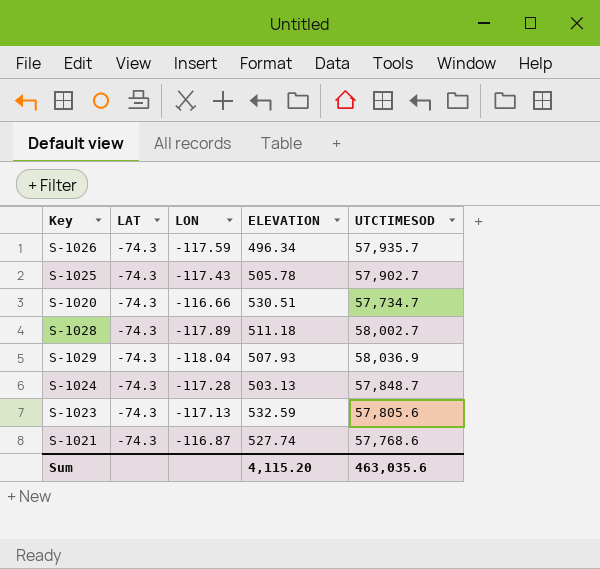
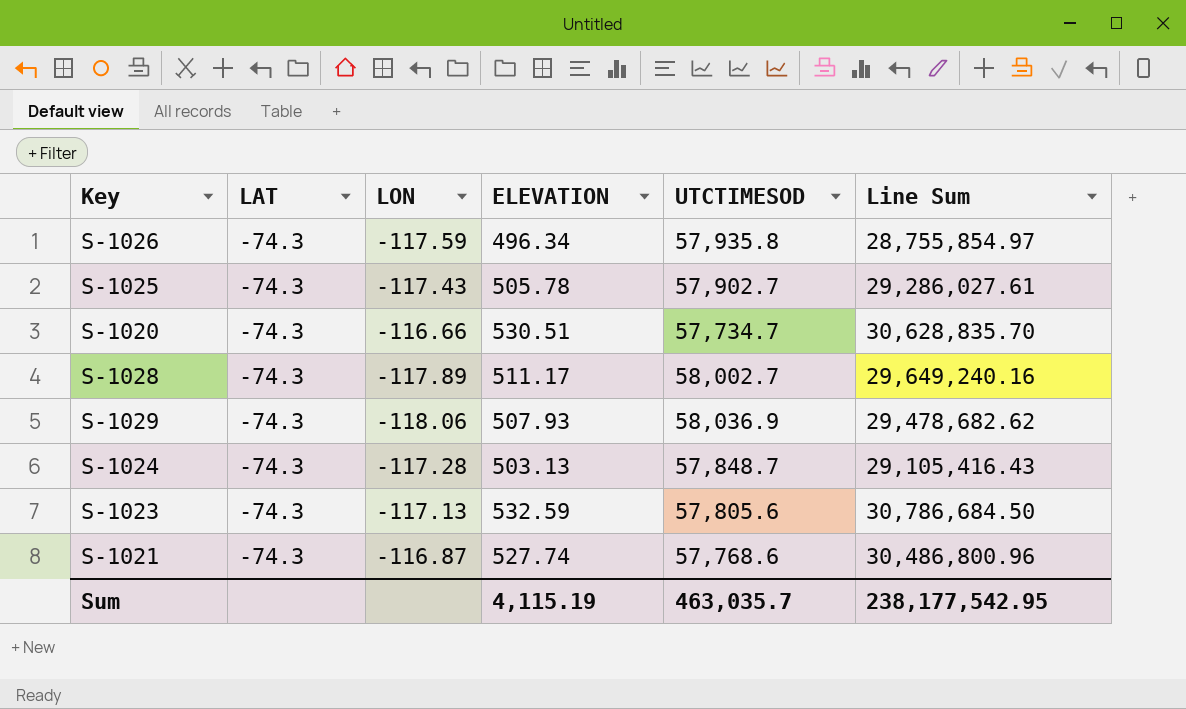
column Line Sum | formula: none -> [ELEVATION] * [UTCTIMESOD]
S-1026 | UTCTIMESOD: 57,935.7 -> 57,935.8
S-1028 | ELEVATION: 511.18 -> 511.17
S-1029 | LON: -118.04 -> -118.06
Sum | ELEVATION: 4,115.20 -> 4,115.19
Sum | UTCTIMESOD: 463,035.6 -> 463,035.7

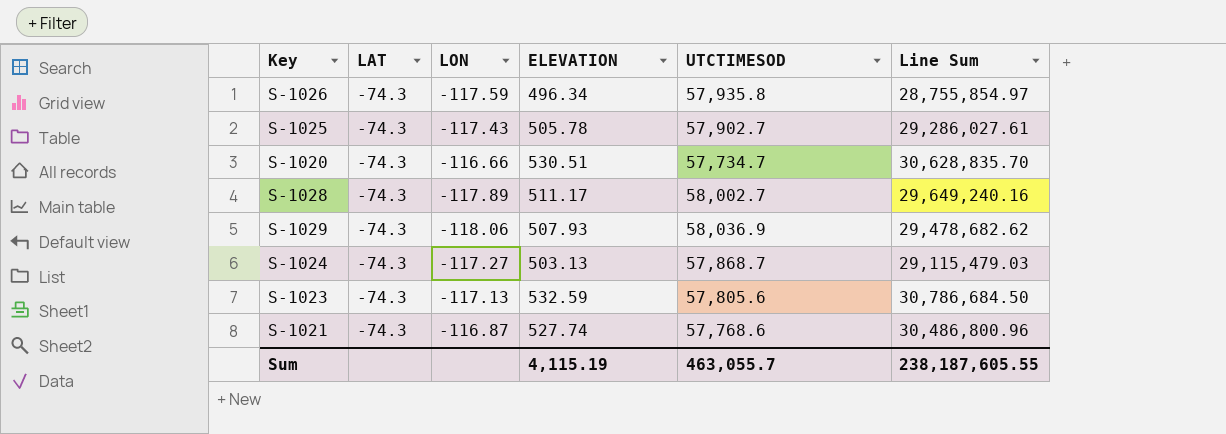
S-1024 | LON: -117.28 -> -117.27
S-1024 | UTCTIMESOD: 57,848.7 -> 57,868.7
S-1024 | Line Sum: 29,105,416.43 -> 29,115,479.03
Sum | UTCTIMESOD: 463,035.7 -> 463,055.7
Sum | Line Sum: 238,177,542.95 -> 238,187,605.55

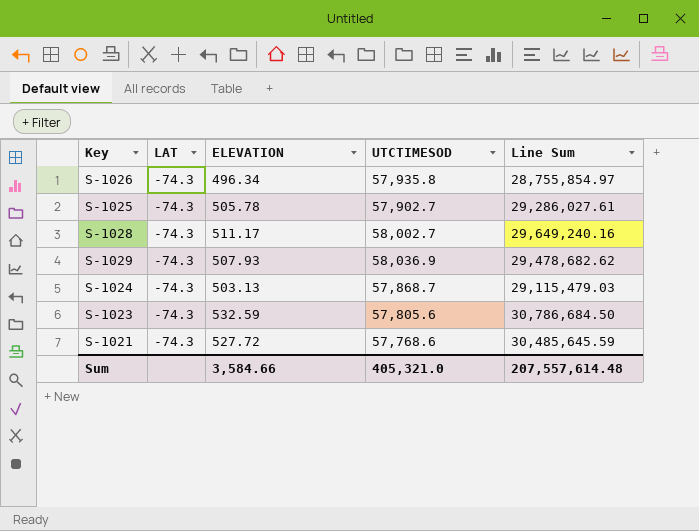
column LON | position: 3 -> none
row S-1020: -74.3 | -116.66 | 530.51 | 57,734.7 | 30,628,835.70 -> none
S-1021 | ELEVATION: 527.74 -> 527.72
S-1021 | Line Sum: 30,486,800.96 -> 30,485,645.59
Sum | ELEVATION: 4,115.19 -> 3,584.66
Sum | UTCTIMESOD: 463,055.7 -> 405,321.0
Sum | Line Sum: 238,187,605.55 -> 207,557,614.48

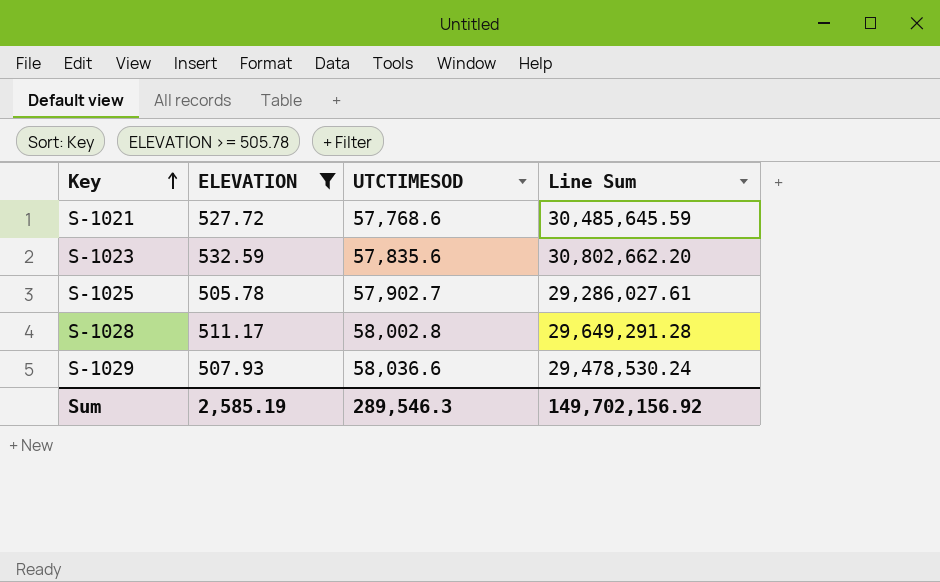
filter: none -> ELEVATION >= 505.78
row order: none -> Key ascending
column LAT | position: 2 -> none
S-1023 | UTCTIMESOD: 57,805.6 -> 57,835.6
S-1023 | Line Sum: 30,786,684.50 -> 30,802,662.20
S-1028 | UTCTIMESOD: 58,002.7 -> 58,002.8
S-1028 | Line Sum: 29,649,240.16 -> 29,649,291.28
S-1029 | UTCTIMESOD: 58,036.9 -> 58,036.6
S-1029 | Line Sum: 29,478,682.62 -> 29,478,530.24
Sum | ELEVATION: 3,584.66 -> 2,585.19
Sum | UTCTIMESOD: 405,321.0 -> 289,546.3
Sum | Line Sum: 207,557,614.48 -> 149,702,156.92

